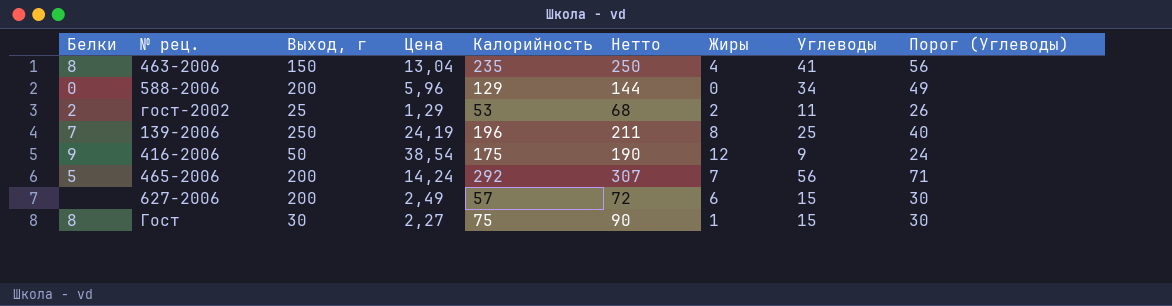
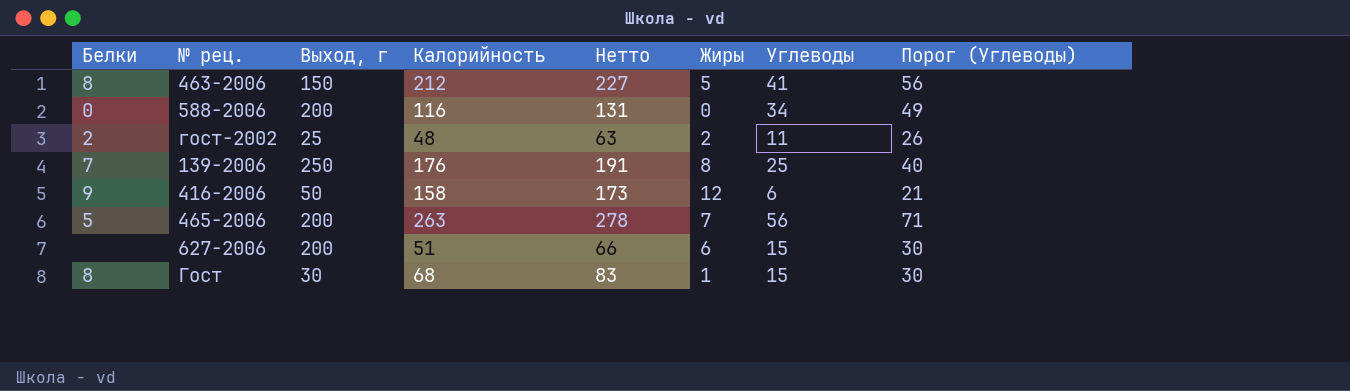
column Цена | position: 4 -> none
463-2006 | Калорийность: 235 -> 212
463-2006 | Нетто: 250 -> 227
463-2006 | Жиры: 4 -> 5
588-2006 | Калорийность: 129 -> 116
588-2006 | Нетто: 144 -> 131
гост-2002 | Калорийность: 53 -> 48
гост-2002 | Нетто: 68 -> 63
139-2006 | Калорийность: 196 -> 176
139-2006 | Нетто: 211 -> 191
416-2006 | Калорийность: 175 -> 158
416-2006 | Нетто: 190 -> 173
416-2006 | Углеводы: 9 -> 6
416-2006 | Порог (Углеводы): 24 -> 21
465-2006 | Калорийность: 292 -> 263
465-2006 | Нетто: 307 -> 278
627-2006 | Калорийность: 57 -> 51
627-2006 | Нетто: 72 -> 66
Гост | Калорийность: 75 -> 68
Гост | Нетто: 90 -> 83

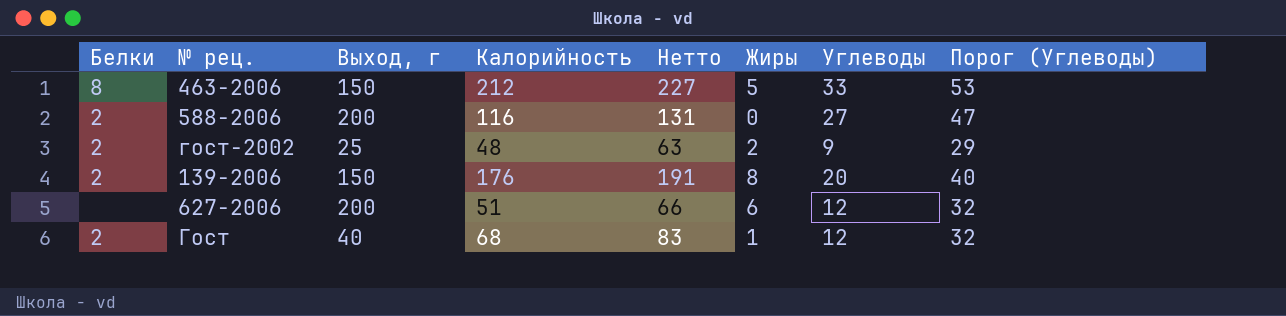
column Порог (Углеводы) | formula: [Углеводы] + 15 -> [Углеводы] + 20
row 416-2006: 9 | 50 | 158 | 173 | 12 | 6 | 21 -> none
row 465-2006: 5 | 200 | 263 | 278 | 7 | 56 | 71 -> none
463-2006 | Углеводы: 41 -> 33
588-2006 | Белки: 0 -> 2
588-2006 | Углеводы: 34 -> 27
гост-2002 | Углеводы: 11 -> 9
139-2006 | Белки: 7 -> 2
139-2006 | Выход, г: 250 -> 150
139-2006 | Углеводы: 25 -> 20
627-2006 | Углеводы: 15 -> 12
Гост | Белки: 8 -> 2
Гост | Выход, г: 30 -> 40
Гост | Углеводы: 15 -> 12

